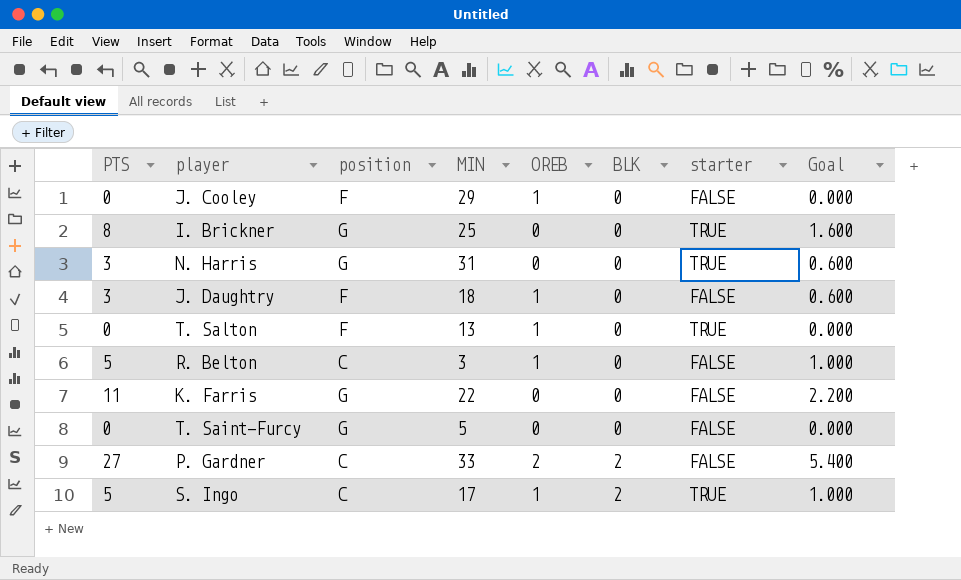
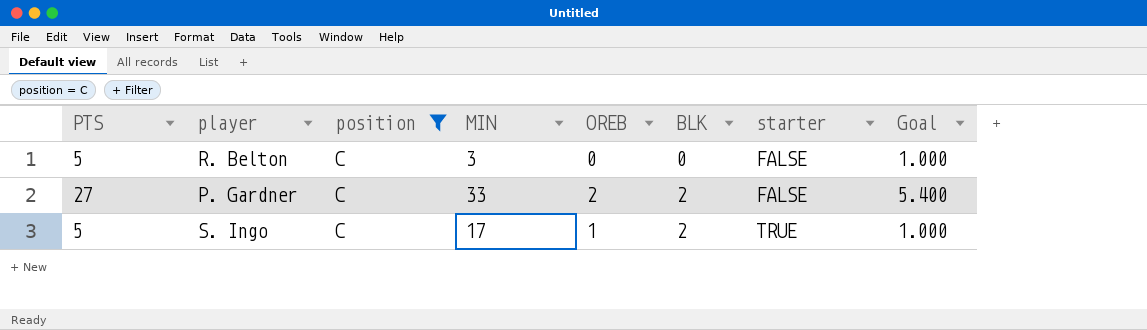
filter: none -> position = C
R. Belton | OREB: 1 -> 0

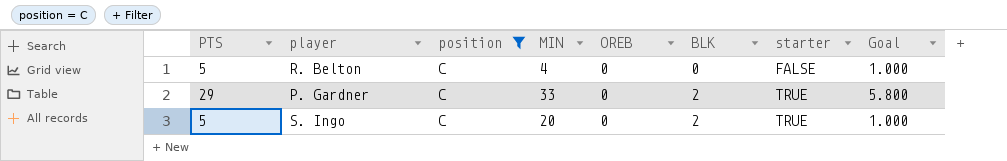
R. Belton | MIN: 3 -> 4
P. Gardner | PTS: 27 -> 29
P. Gardner | OREB: 2 -> 0
P. Gardner | starter: FALSE -> TRUE
P. Gardner | Goal: 5.400 -> 5.800
S. Ingo | MIN: 17 -> 20
S. Ingo | OREB: 1 -> 0

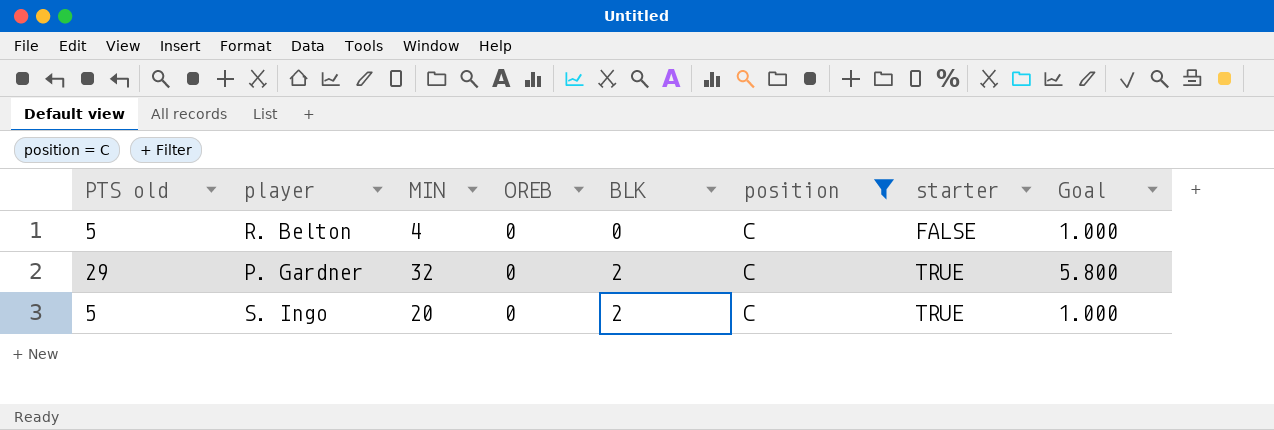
column name: PTS -> PTS old
column position | position: 3 -> 6
P. Gardner | MIN: 33 -> 32

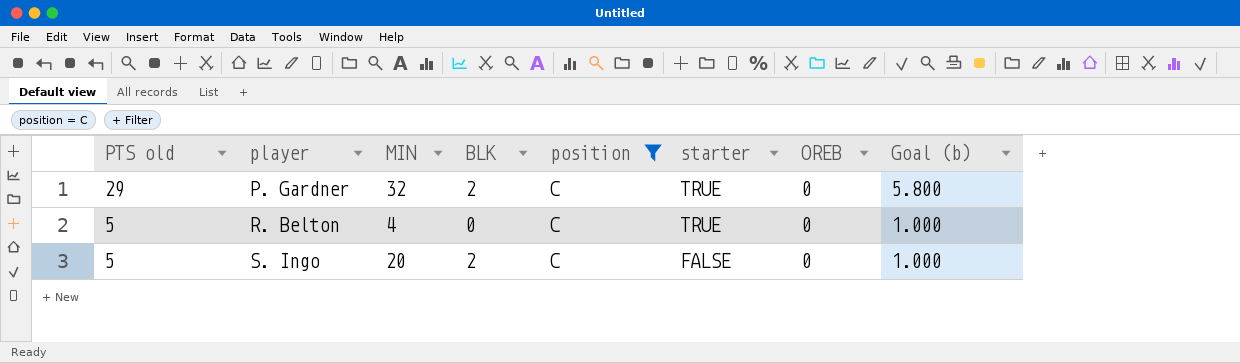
row order: BLK ascending -> PTS old descending
column OREB | position: 4 -> 7
column name: Goal -> Goal (b)
R. Belton | starter: FALSE -> TRUE
S. Ingo | starter: TRUE -> FALSE

